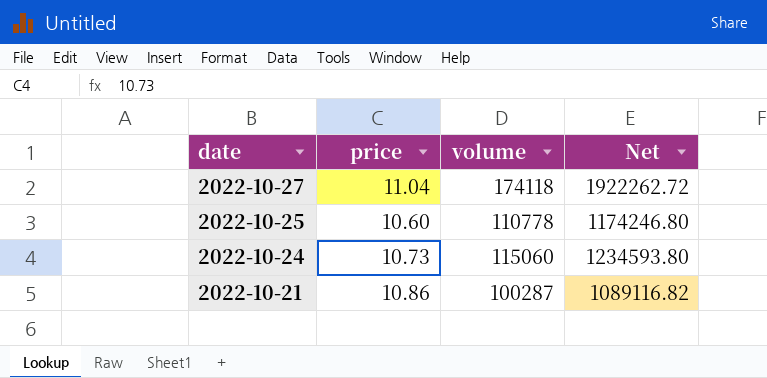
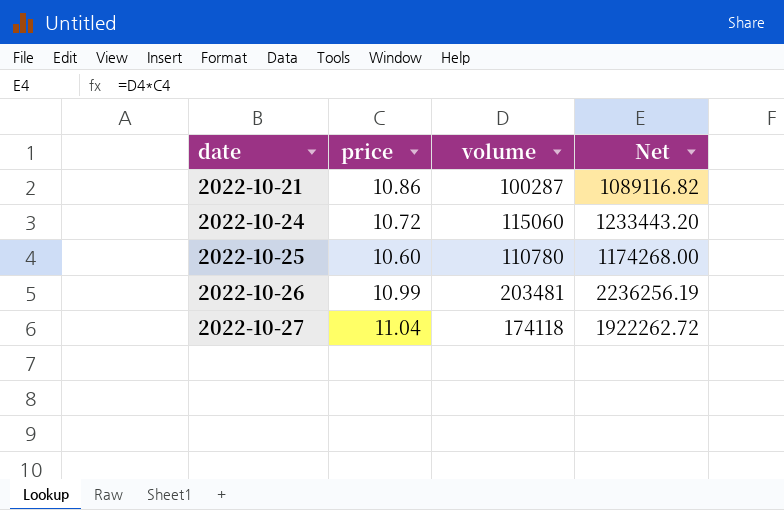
row order: date descending -> date ascending
2022-10-24 | price: 10.73 -> 10.72
2022-10-24 | Net: 1234593.80 -> 1233443.20
2022-10-25 | volume: 110778 -> 110780
2022-10-25 | Net: 1174246.80 -> 1174268.00
row 2022-10-26: none -> 10.99 | 203481 | 2236256.19

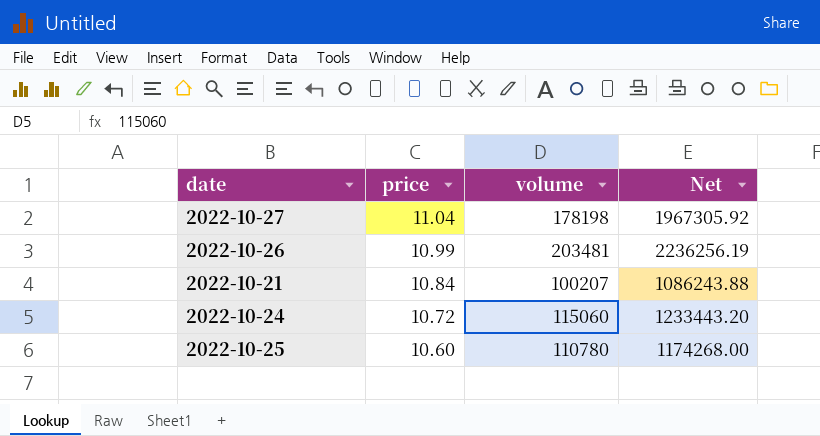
row order: date ascending -> price descending
2022-10-27 | volume: 174118 -> 178198
2022-10-27 | Net: 1922262.72 -> 1967305.92
2022-10-21 | price: 10.86 -> 10.84
2022-10-21 | volume: 100287 -> 100207
2022-10-21 | Net: 1089116.82 -> 1086243.88

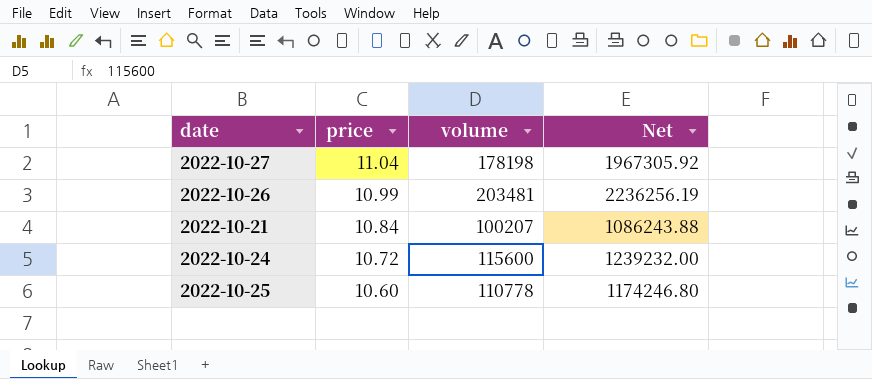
2022-10-24 | volume: 115060 -> 115600
2022-10-24 | Net: 1233443.20 -> 1239232.00
2022-10-25 | volume: 110780 -> 110778
2022-10-25 | Net: 1174268.00 -> 1174246.80

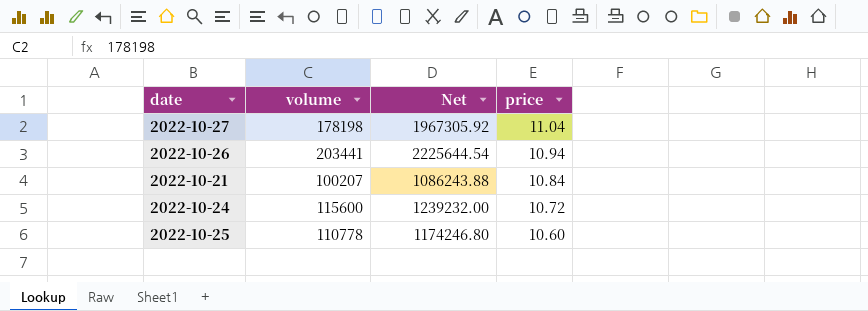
column price | position: 2 -> 4
2022-10-26 | volume: 203481 -> 203441
2022-10-26 | Net: 2236256.19 -> 2225644.54
2022-10-26 | price: 10.99 -> 10.94

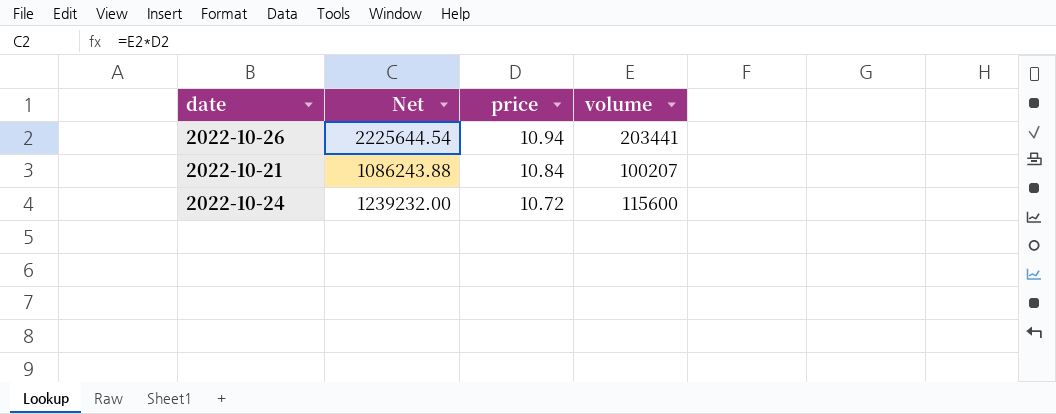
column volume | position: 2 -> 4
row 2022-10-27: 178198 | 1967305.92 | 11.04 -> none
row 2022-10-25: 110778 | 1174246.80 | 10.60 -> none

